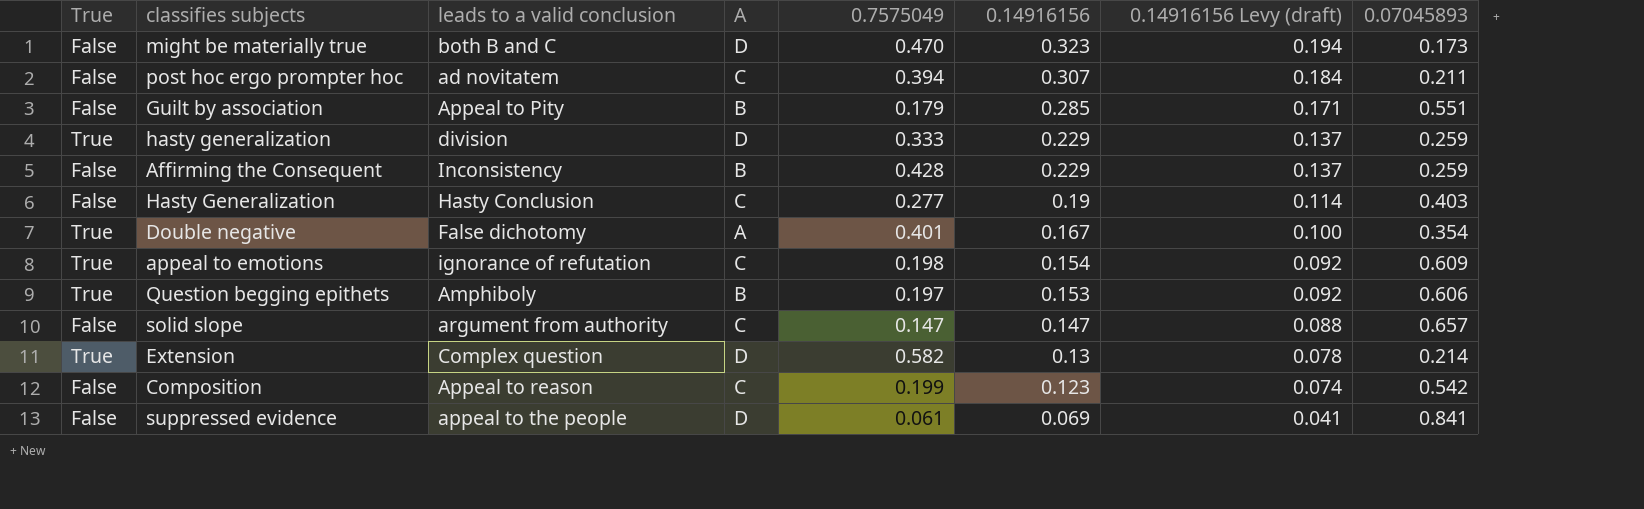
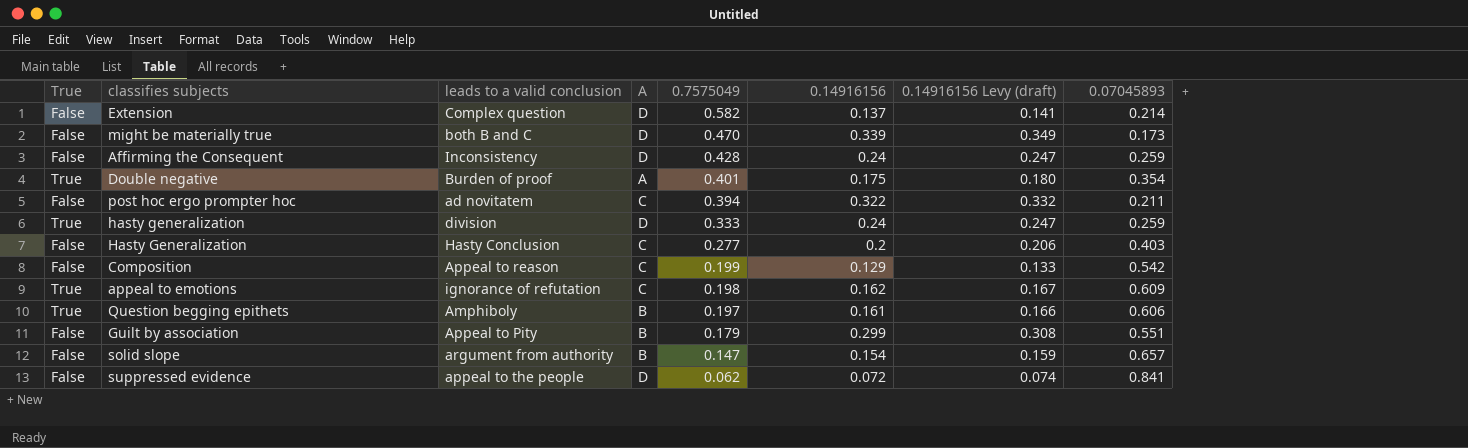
row order: 0.14916156 descending -> 0.7575049 descending
column 0.14916156 Levy (draft) | formula: [0.14916156] * 0.6 -> [0.14916156] * 1.03
Extension | True: True -> False
Extension | 0.14916156: 0.13 -> 0.137
might be materially true | 0.14916156: 0.323 -> 0.339
Affirming the Consequent | A: B -> D
Affirming the Consequent | 0.14916156: 0.229 -> 0.24
Double negative | leads to a valid conclusion: False dichotomy -> Burden of proof
Double negative | 0.14916156: 0.167 -> 0.175
post hoc ergo prompter hoc | 0.14916156: 0.307 -> 0.322
hasty generalization | 0.14916156: 0.229 -> 0.24
Hasty Generalization | 0.14916156: 0.19 -> 0.2
Composition | 0.14916156: 0.123 -> 0.129
appeal to emotions | 0.14916156: 0.154 -> 0.162
Question begging epithets | 0.14916156: 0.153 -> 0.161
Guilt by association | 0.14916156: 0.285 -> 0.299
solid slope | A: C -> B
solid slope | 0.14916156: 0.147 -> 0.154
suppressed evidence | 0.7575049: 0.061 -> 0.062
suppressed evidence | 0.14916156: 0.069 -> 0.072

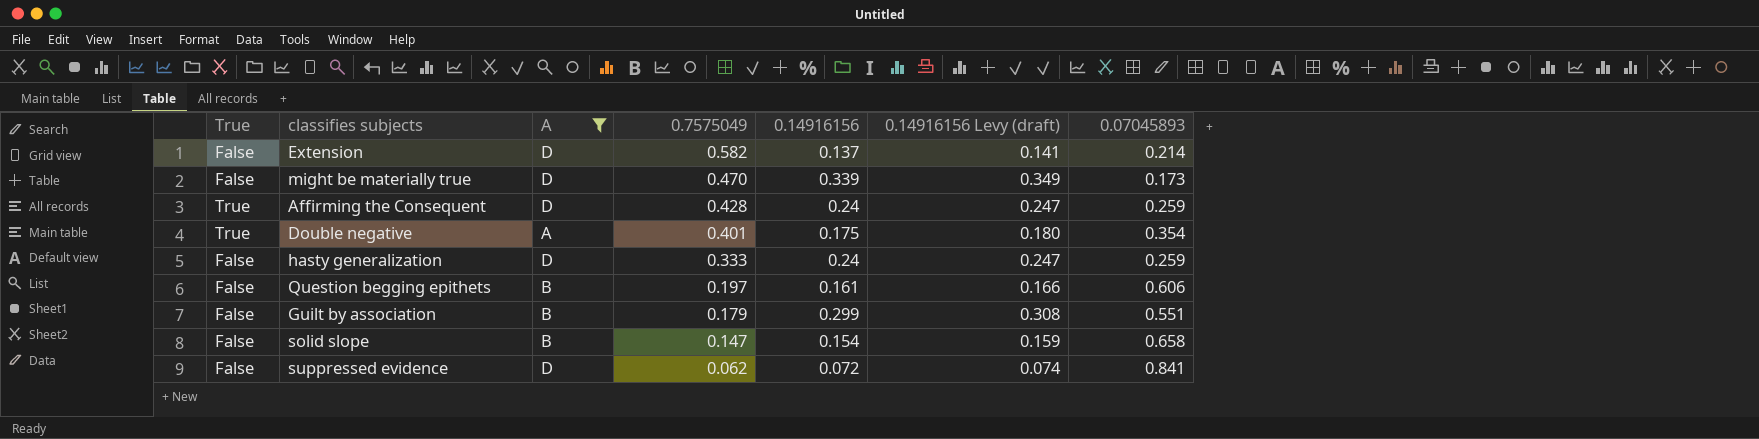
filter: none -> A != C
column leads to a valid conclusion | position: 3 -> none
Affirming the Consequent | True: False -> True
hasty generalization | True: True -> False
Question begging epithets | True: True -> False
solid slope | 0.07045893: 0.657 -> 0.658

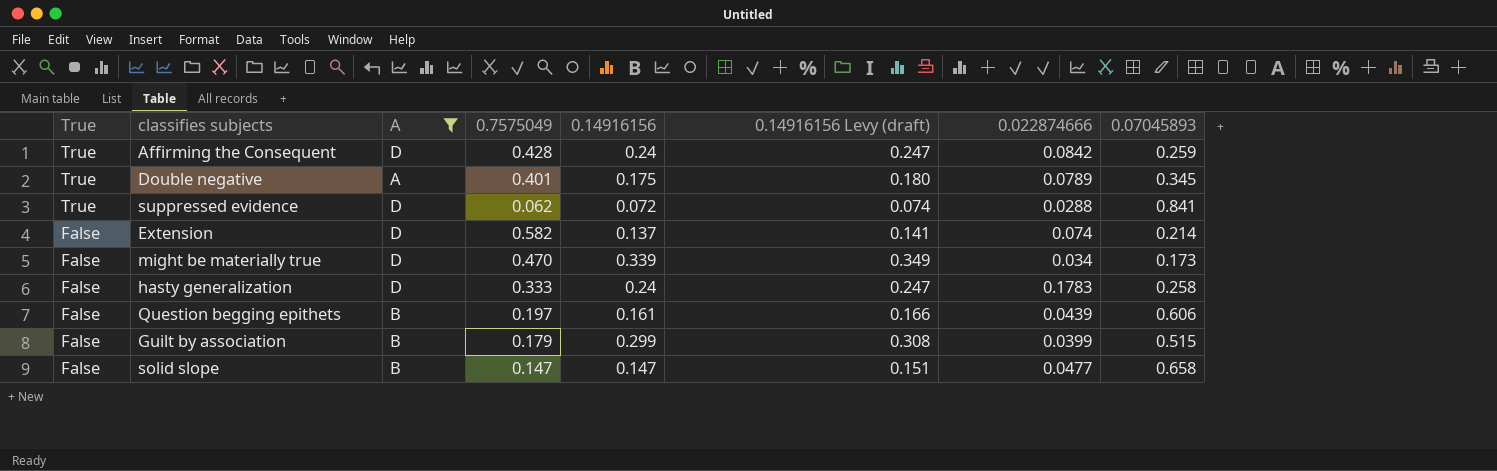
row order: 0.7575049 descending -> True descending
column 0.022874666 | position: none -> 7
Double negative | 0.07045893: 0.354 -> 0.345
suppressed evidence | True: False -> True
hasty generalization | 0.07045893: 0.259 -> 0.258
Guilt by association | 0.07045893: 0.551 -> 0.515
solid slope | 0.14916156: 0.154 -> 0.147
solid slope | 0.14916156 Levy (draft): 0.159 -> 0.151

